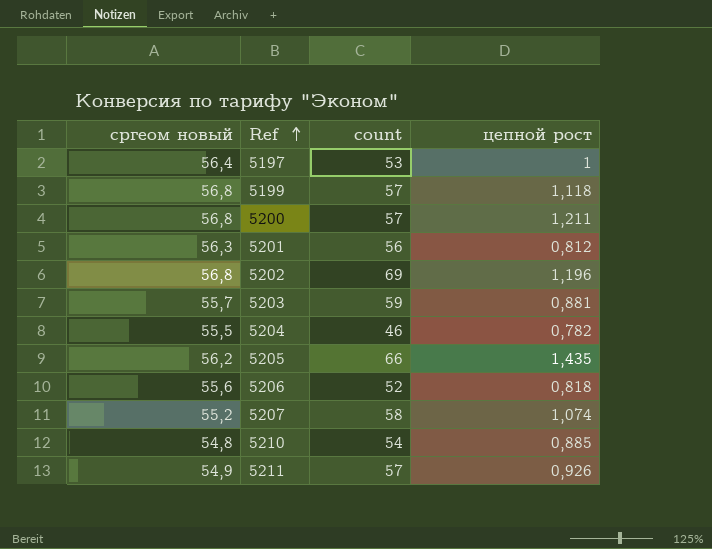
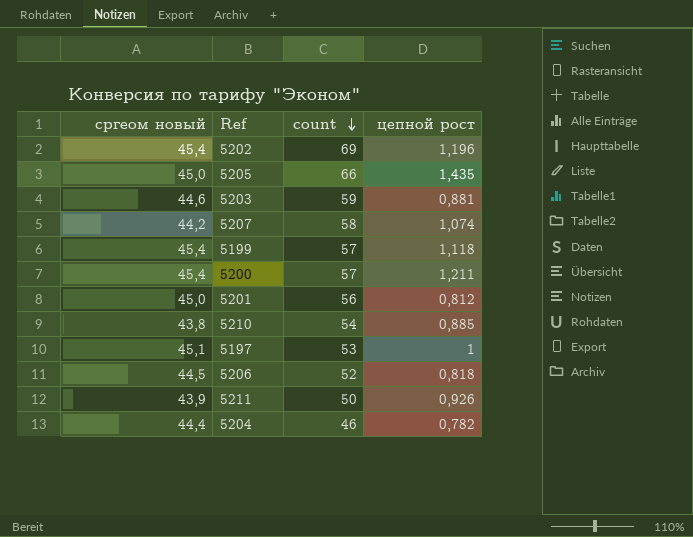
row order: Ref ascending -> count descending
5202 | сргеом новый: 56,8 -> 45,4
5205 | сргеом новый: 56,2 -> 45,0
5203 | сргеом новый: 55,7 -> 44,6
5207 | сргеом новый: 55,2 -> 44,2
5199 | сргеом новый: 56,8 -> 45,4
5200 | сргеом новый: 56,8 -> 45,4
5201 | сргеом новый: 56,3 -> 45,0
5210 | сргеом новый: 54,8 -> 43,8
5197 | сргеом новый: 56,4 -> 45,1
5206 | сргеом новый: 55,6 -> 44,5
5211 | сргеом новый: 54,9 -> 43,9
5211 | count: 57 -> 50
5204 | сргеом новый: 55,5 -> 44,4

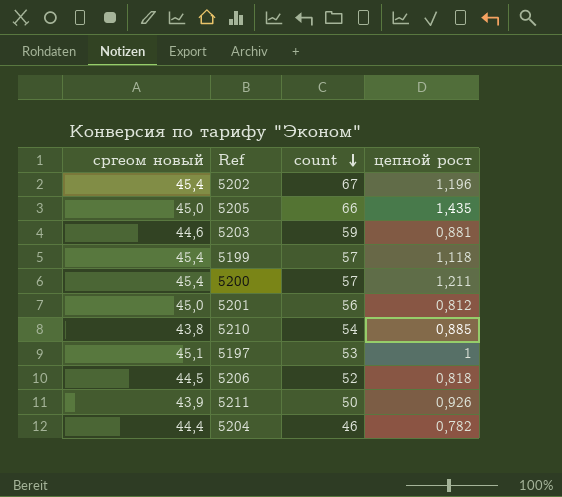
row 5207: 44,2 | 58 | 1,074 -> none
5202 | count: 69 -> 67

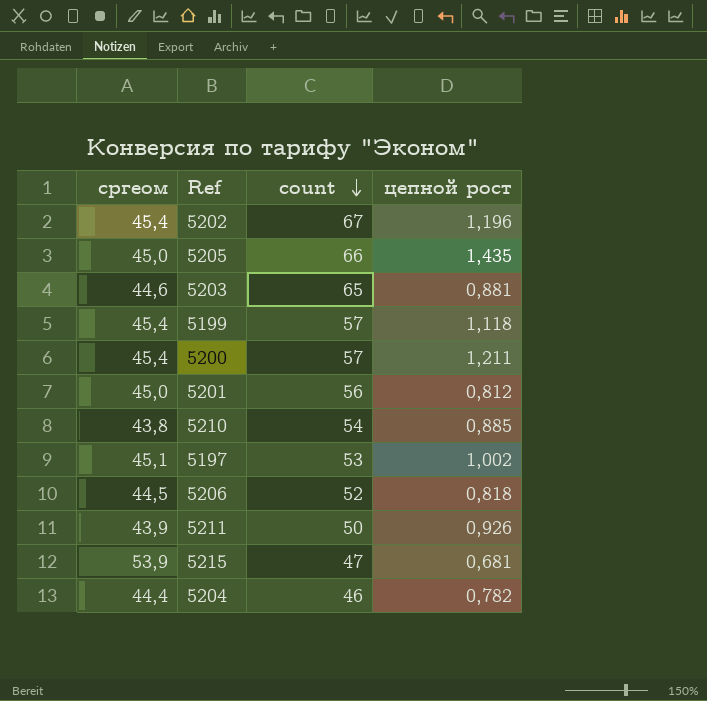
column name: сргеом новый -> сргеом
5203 | count: 59 -> 65
5197 | цепной рост: 1 -> 1,002
row 5215: none -> 53,9 | 47 | 0,681

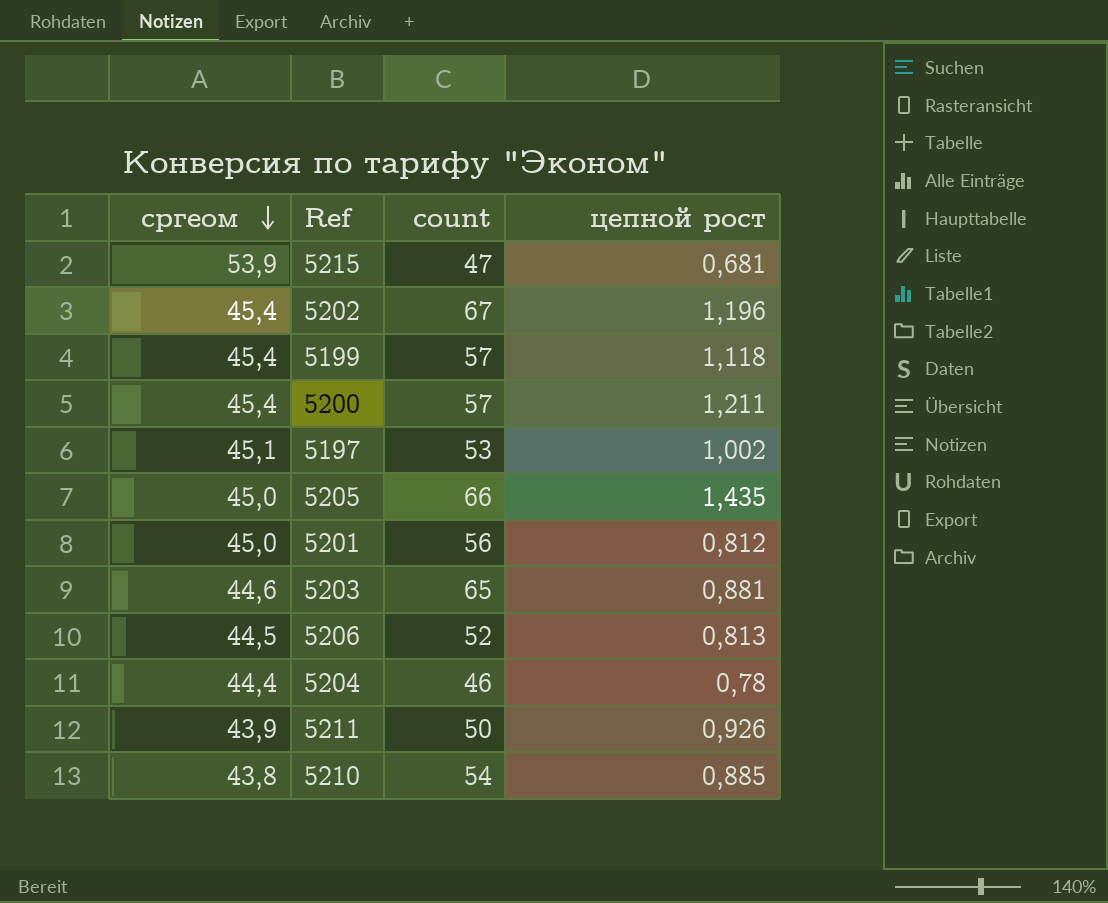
row order: count descending -> сргеом descending
5206 | цепной рост: 0,818 -> 0,813
5204 | цепной рост: 0,782 -> 0,78

